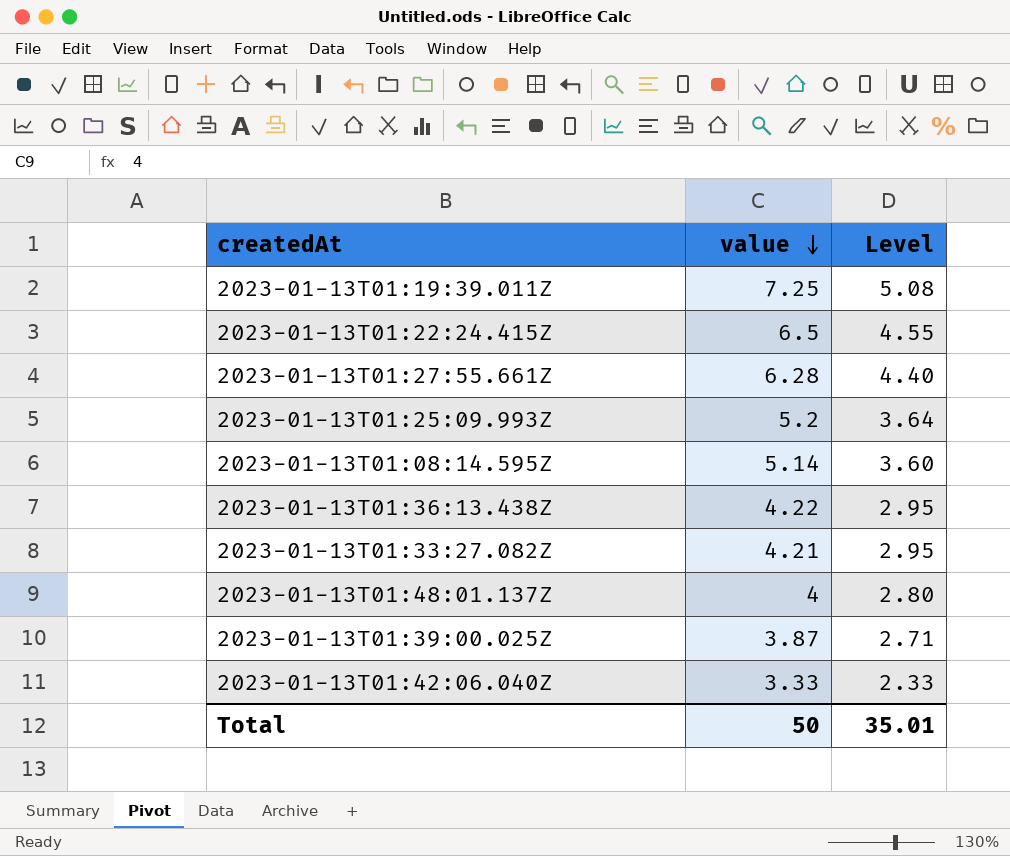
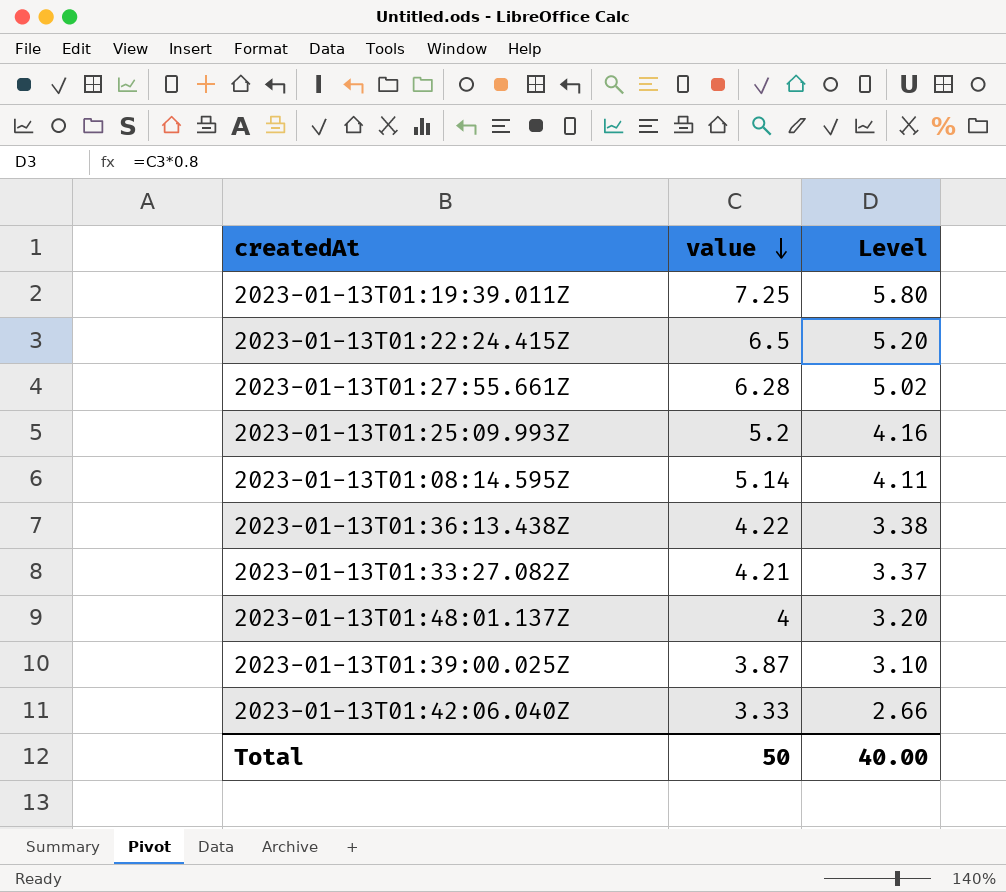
column Level | formula: [value] * 0.7 -> [value] * 0.8
Total | Level: 35.01 -> 40.00

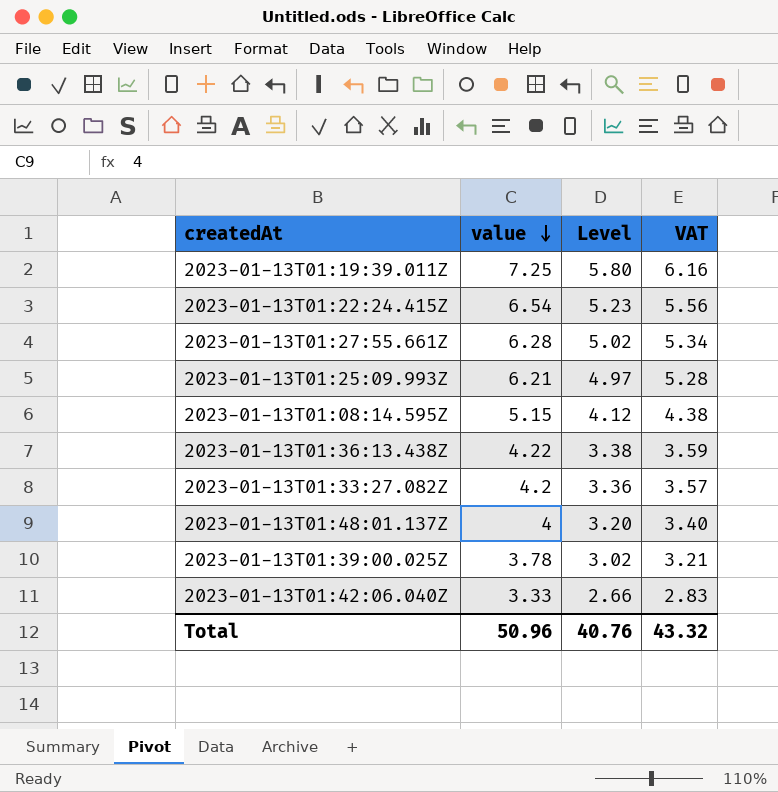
column VAT | formula: none -> [value] * 0.85
2023-01-13T01:22:24.415Z | value: 6.5 -> 6.54
2023-01-13T01:22:24.415Z | Level: 5.20 -> 5.23
2023-01-13T01:25:09.993Z | value: 5.2 -> 6.21
2023-01-13T01:25:09.993Z | Level: 4.16 -> 4.97
2023-01-13T01:08:14.595Z | value: 5.14 -> 5.15
2023-01-13T01:08:14.595Z | Level: 4.11 -> 4.12
2023-01-13T01:33:27.082Z | value: 4.21 -> 4.2
2023-01-13T01:33:27.082Z | Level: 3.37 -> 3.36
2023-01-13T01:39:00.025Z | value: 3.87 -> 3.78
2023-01-13T01:39:00.025Z | Level: 3.10 -> 3.02
Total | value: 50 -> 50.96
Total | Level: 40.00 -> 40.76

